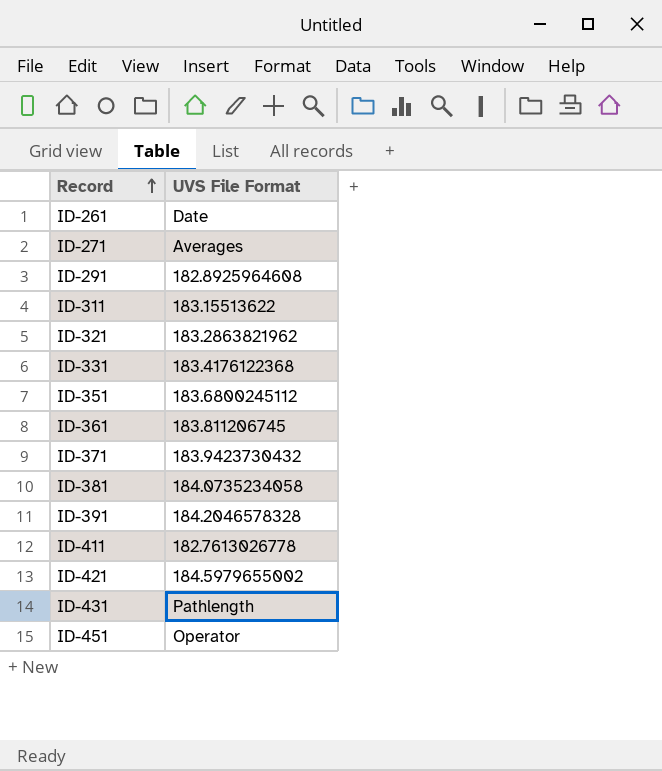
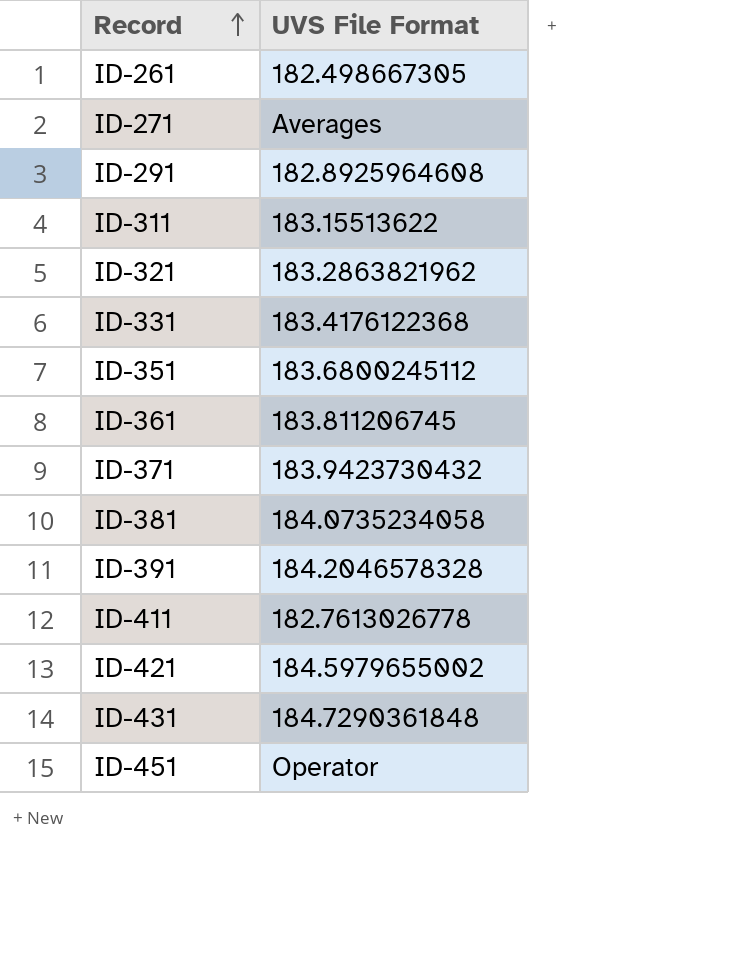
ID-261 | UVS File Format: Date -> 182.498667305
ID-431 | UVS File Format: Pathlength -> 184.7290361848

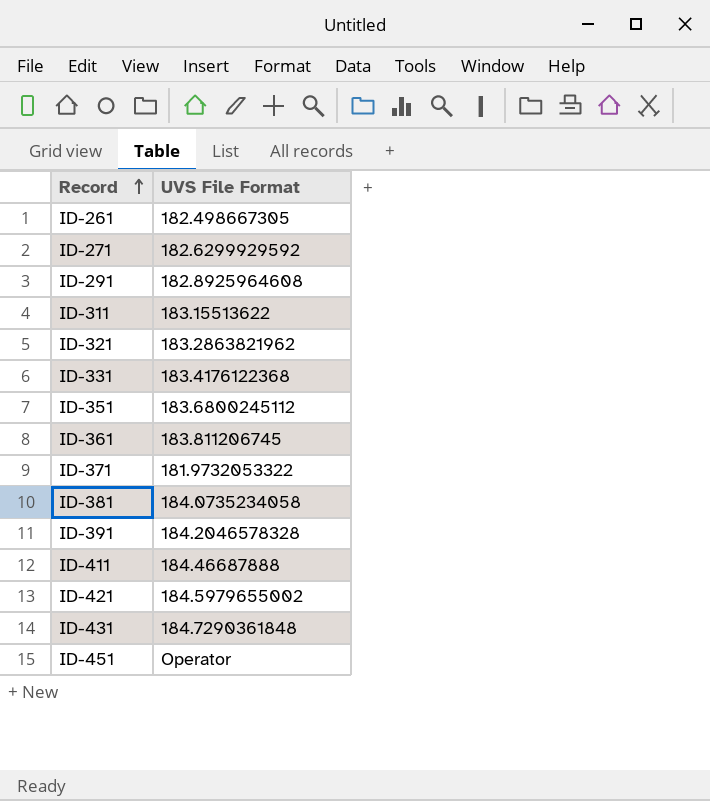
ID-271 | UVS File Format: Averages -> 182.6299929592
ID-371 | UVS File Format: 183.9423730432 -> 181.9732053322
ID-411 | UVS File Format: 182.7613026778 -> 184.46687888

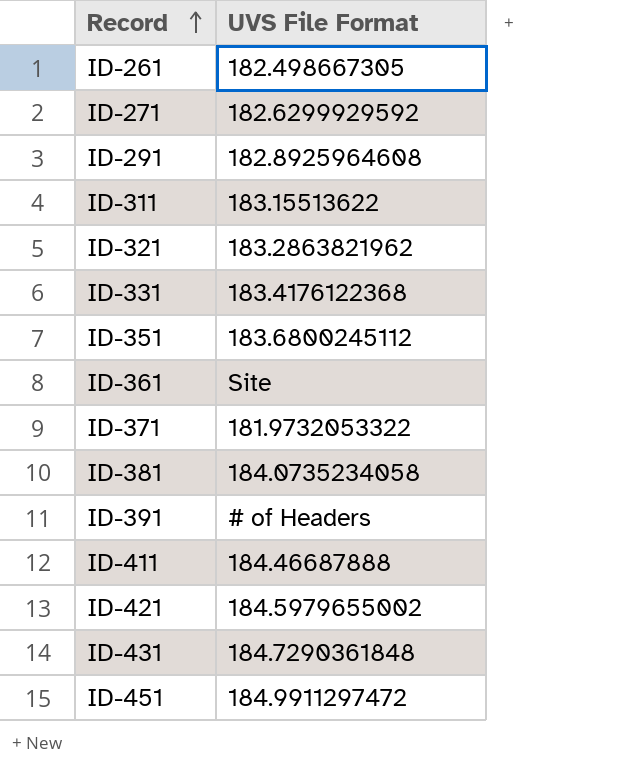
ID-361 | UVS File Format: 183.811206745 -> Site
ID-391 | UVS File Format: 184.2046578328 -> # of Headers
ID-451 | UVS File Format: Operator -> 184.9911297472

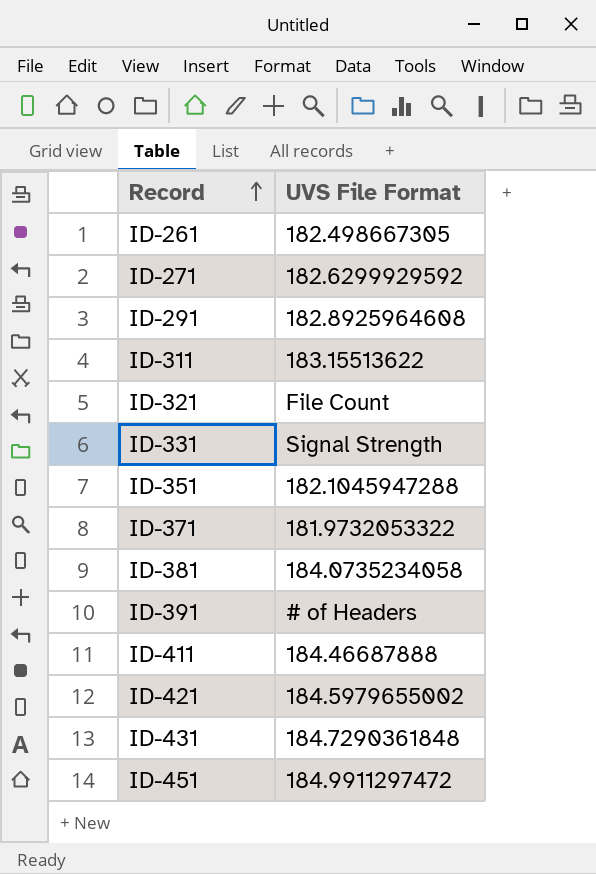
row ID-361: Site -> none
ID-321 | UVS File Format: 183.2863821962 -> File Count
ID-331 | UVS File Format: 183.4176122368 -> Signal Strength
ID-351 | UVS File Format: 183.6800245112 -> 182.1045947288

